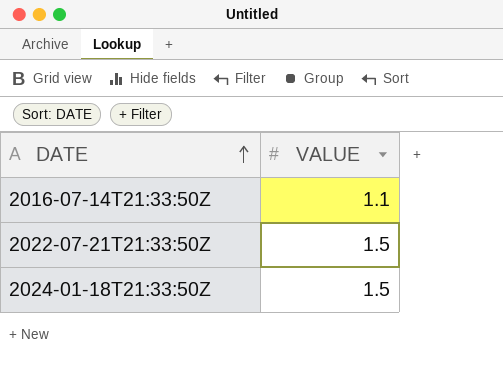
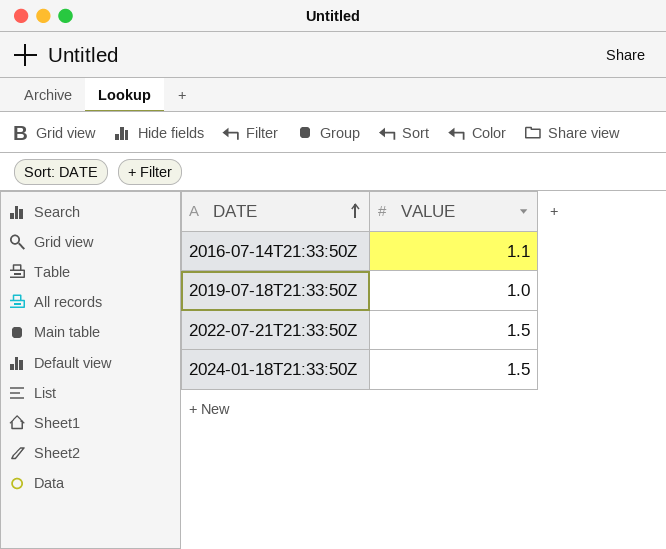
row 2019-07-18T21:33:50Z: none -> 1.0

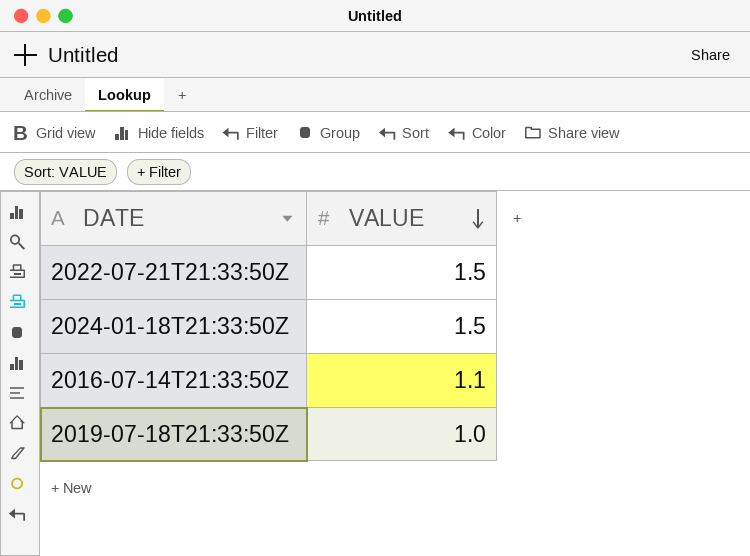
row order: DATE ascending -> VALUE descending

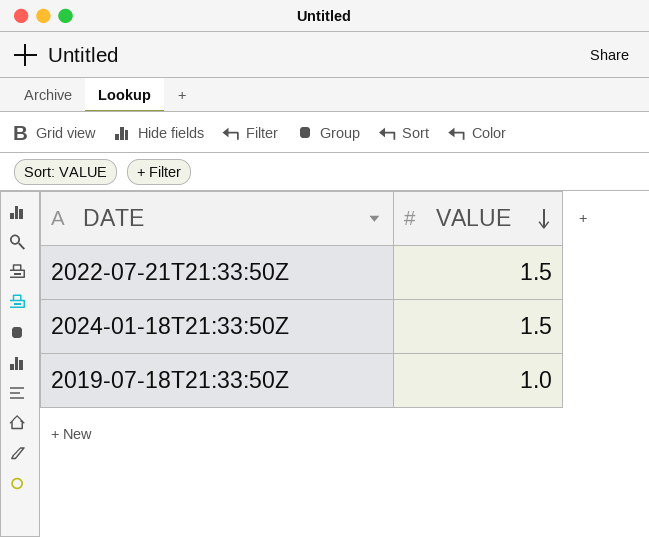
row 2016-07-14T21:33:50Z: 1.1 -> none

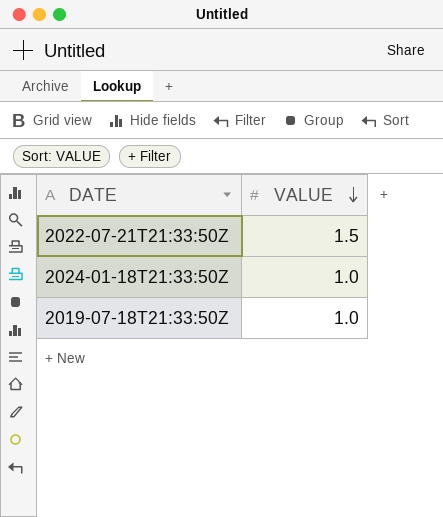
2024-01-18T21:33:50Z | VALUE: 1.5 -> 1.0

